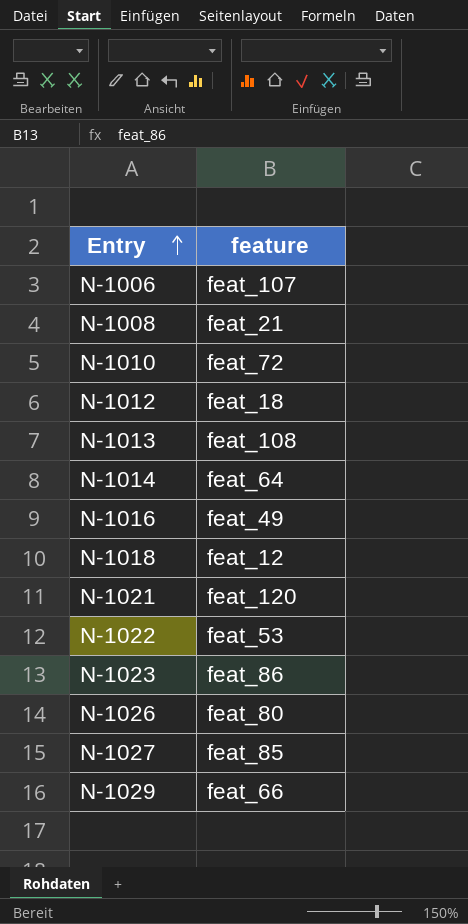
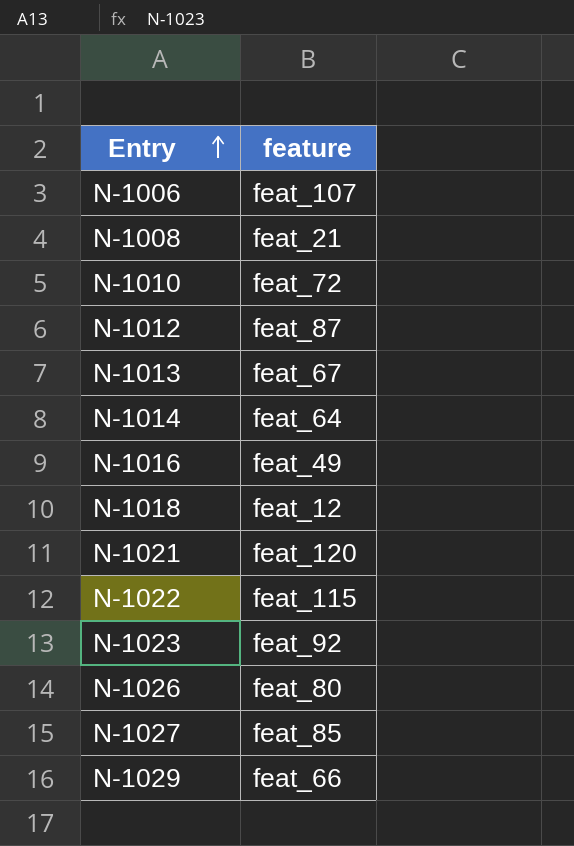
N-1012 | feature: feat_18 -> feat_87
N-1013 | feature: feat_108 -> feat_67
N-1022 | feature: feat_53 -> feat_115
N-1023 | feature: feat_86 -> feat_92

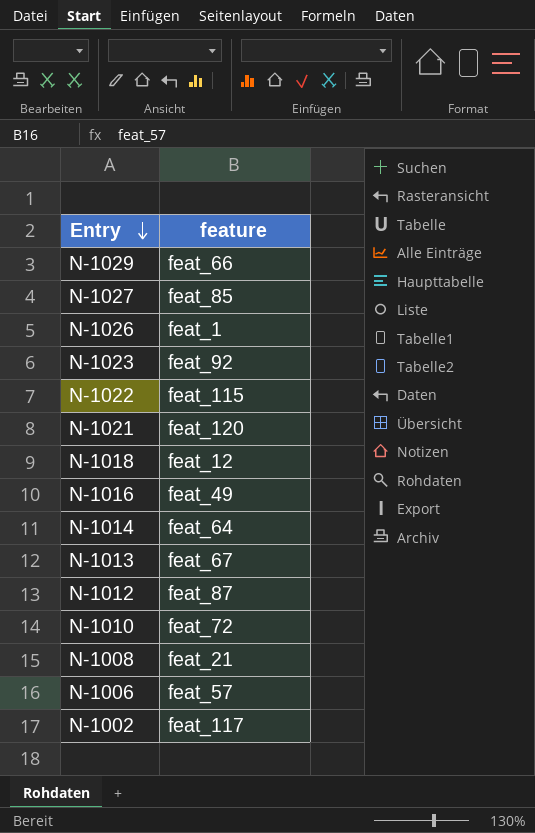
row order: Entry ascending -> Entry descending
N-1026 | feature: feat_80 -> feat_1
N-1006 | feature: feat_107 -> feat_57
row N-1002: none -> feat_117

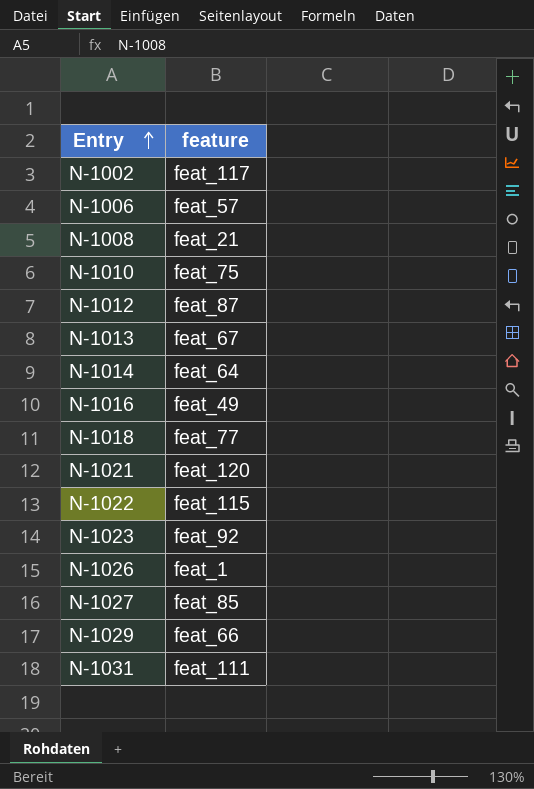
row order: Entry descending -> Entry ascending
N-1010 | feature: feat_72 -> feat_75
N-1018 | feature: feat_12 -> feat_77
row N-1031: none -> feat_111

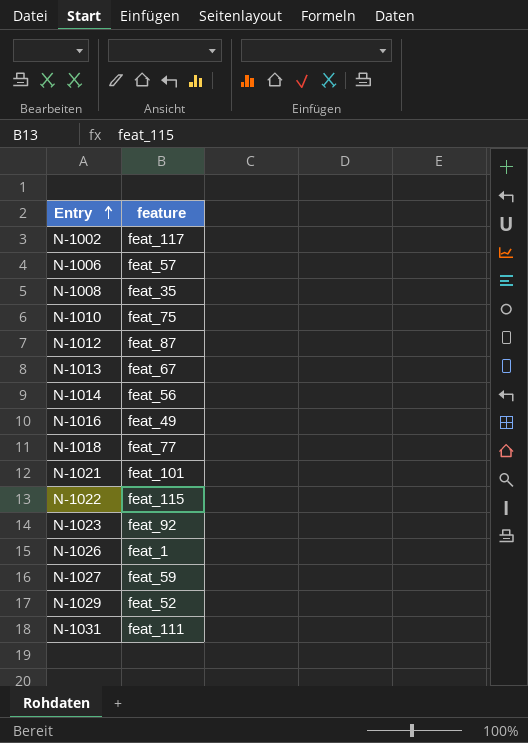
N-1008 | feature: feat_21 -> feat_35
N-1014 | feature: feat_64 -> feat_56
N-1021 | feature: feat_120 -> feat_101
N-1027 | feature: feat_85 -> feat_59
N-1029 | feature: feat_66 -> feat_52

